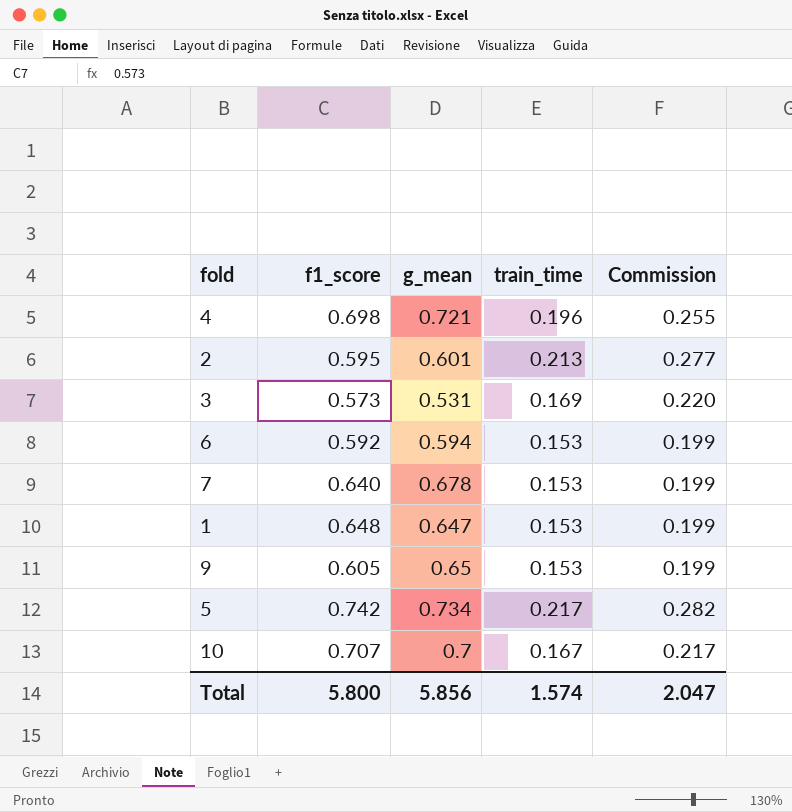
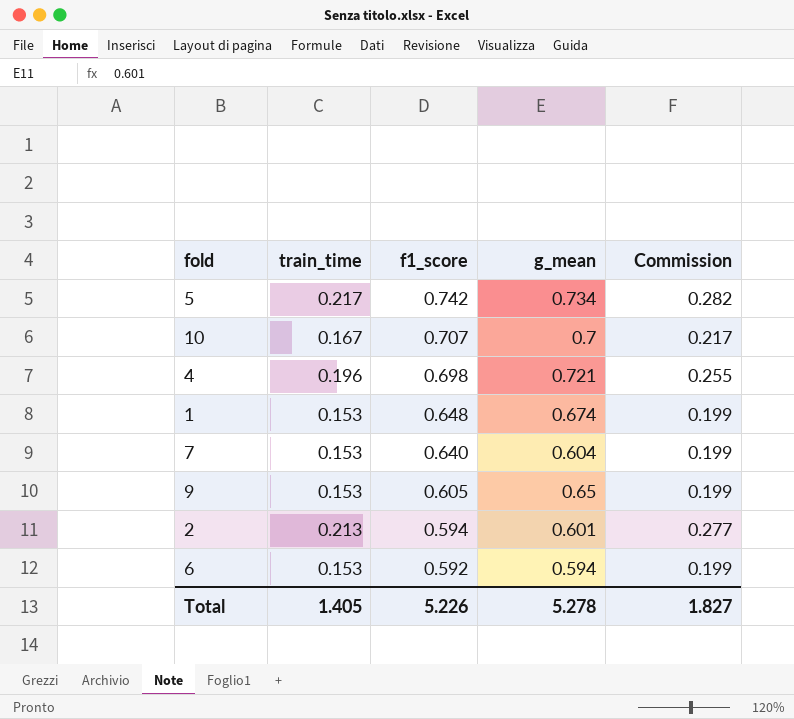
row order: none -> f1_score descending
column train_time | position: 4 -> 2
row 3: 0.573 | 0.531 | 0.169 | 0.220 -> none
1 | g_mean: 0.647 -> 0.674
7 | g_mean: 0.678 -> 0.604
2 | f1_score: 0.595 -> 0.594
Total | train_time: 1.574 -> 1.405
Total | f1_score: 5.800 -> 5.226
Total | g_mean: 5.856 -> 5.278
Total | Commission: 2.047 -> 1.827

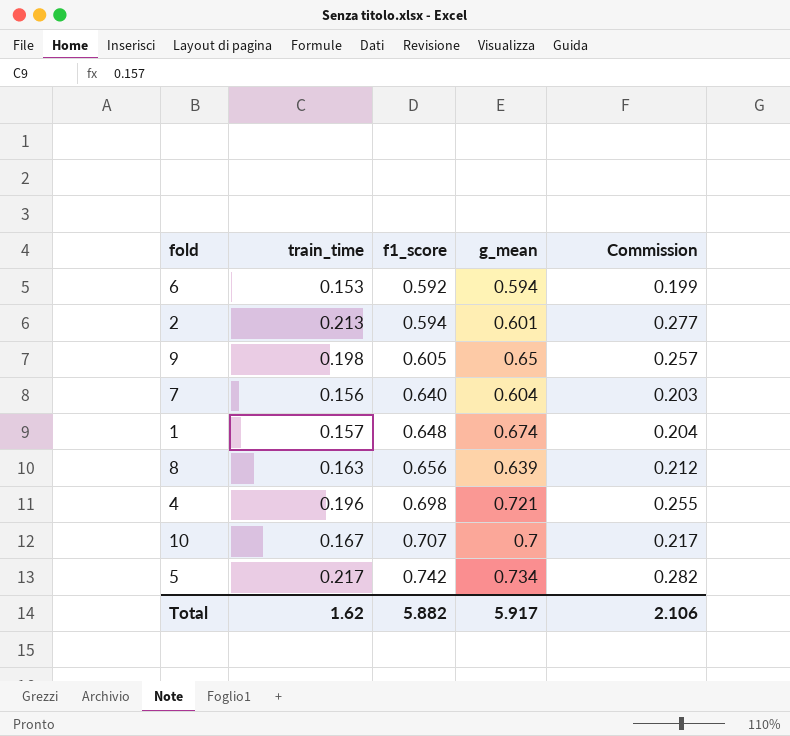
row order: f1_score descending -> f1_score ascending
9 | train_time: 0.153 -> 0.198
9 | Commission: 0.199 -> 0.257
7 | train_time: 0.153 -> 0.156
7 | Commission: 0.199 -> 0.203
1 | train_time: 0.153 -> 0.157
1 | Commission: 0.199 -> 0.204
row 8: none -> 0.163 | 0.656 | 0.639 | 0.212
Total | train_time: 1.405 -> 1.62
Total | f1_score: 5.226 -> 5.882
Total | g_mean: 5.278 -> 5.917
Total | Commission: 1.827 -> 2.106

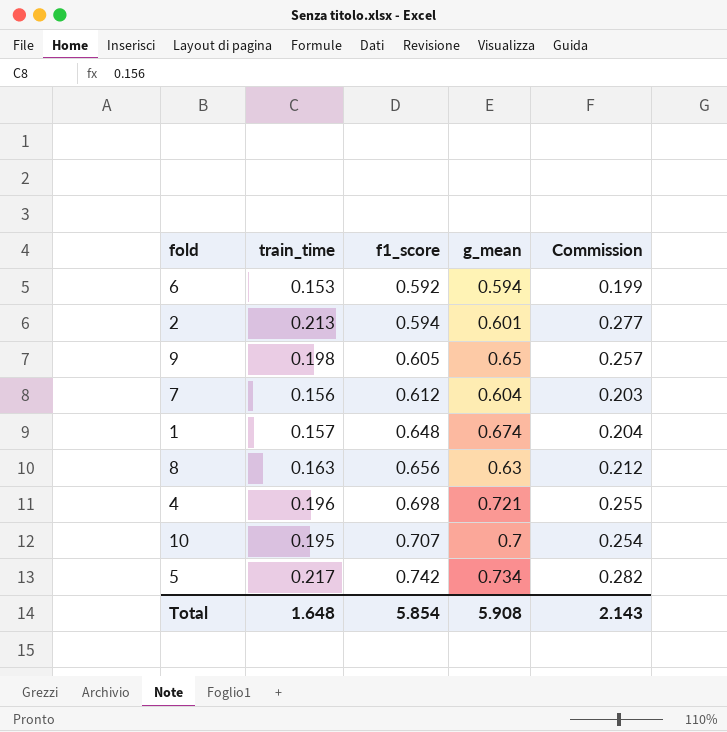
7 | f1_score: 0.640 -> 0.612
8 | g_mean: 0.639 -> 0.63
10 | train_time: 0.167 -> 0.195
10 | Commission: 0.217 -> 0.254
Total | train_time: 1.62 -> 1.648
Total | f1_score: 5.882 -> 5.854
Total | g_mean: 5.917 -> 5.908
Total | Commission: 2.106 -> 2.143

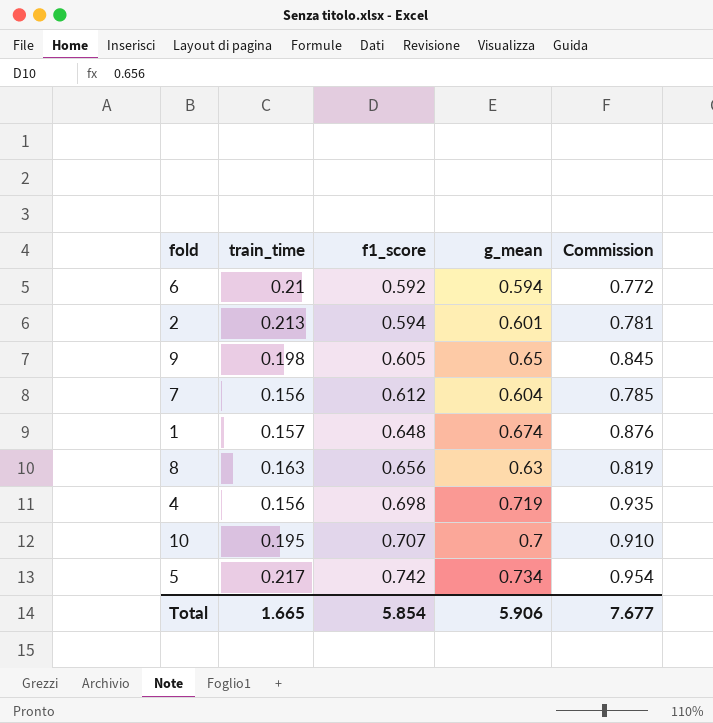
column Commission | formula: [train_time] * 1.3 -> [g_mean] * 1.3
6 | train_time: 0.153 -> 0.21
4 | train_time: 0.196 -> 0.156
4 | g_mean: 0.721 -> 0.719
Total | train_time: 1.648 -> 1.665
Total | g_mean: 5.908 -> 5.906
Total | Commission: 2.143 -> 7.677

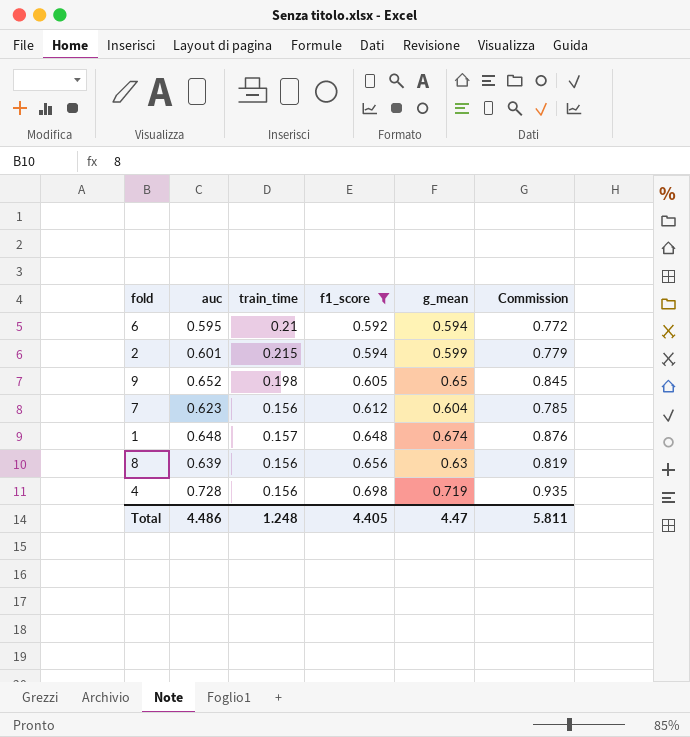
filter: none -> f1_score <= 0.698
column auc | position: none -> 2
2 | train_time: 0.213 -> 0.215
2 | g_mean: 0.601 -> 0.599
2 | Commission: 0.781 -> 0.779
8 | train_time: 0.163 -> 0.156
Total | train_time: 1.665 -> 1.248
Total | f1_score: 5.854 -> 4.405
Total | g_mean: 5.906 -> 4.47
Total | Commission: 7.677 -> 5.811

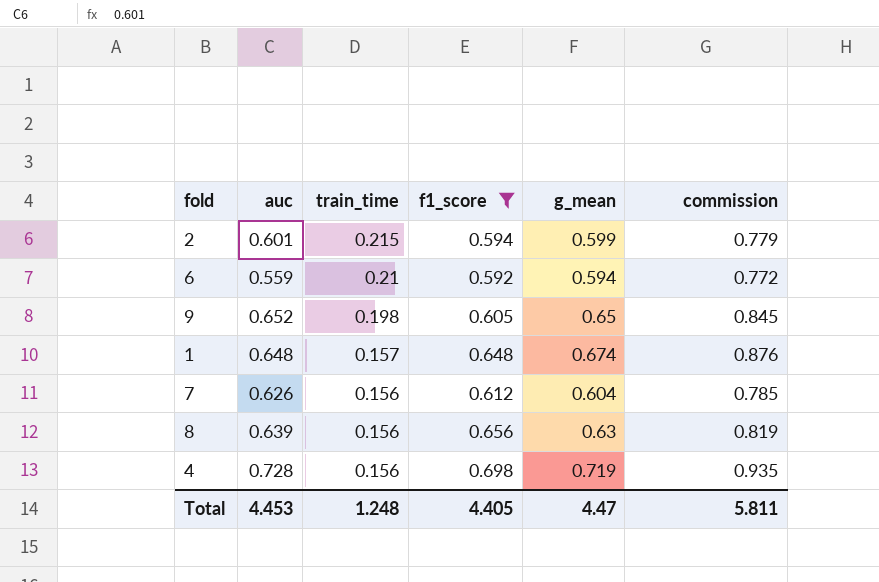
row order: f1_score ascending -> train_time descending
column name: Commission -> commission
6 | auc: 0.595 -> 0.559
7 | auc: 0.623 -> 0.626
Total | auc: 4.486 -> 4.453

